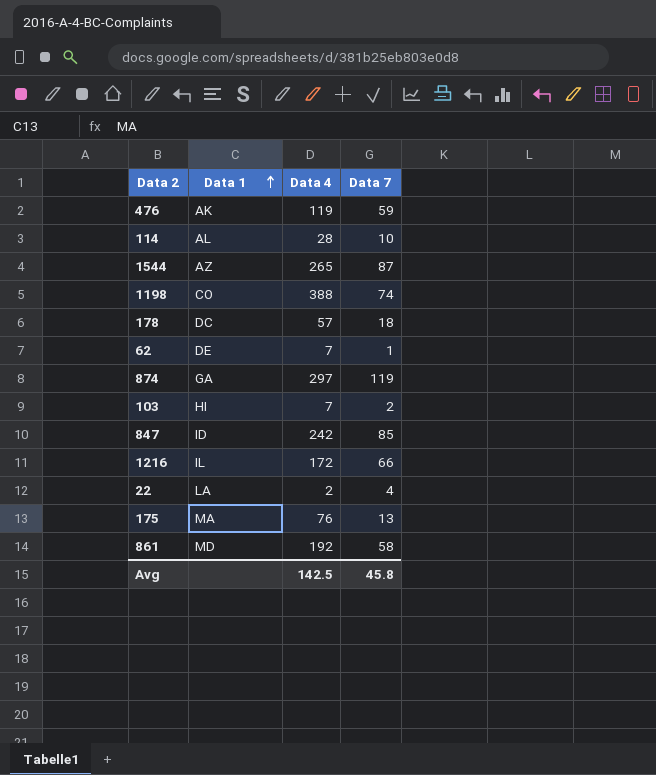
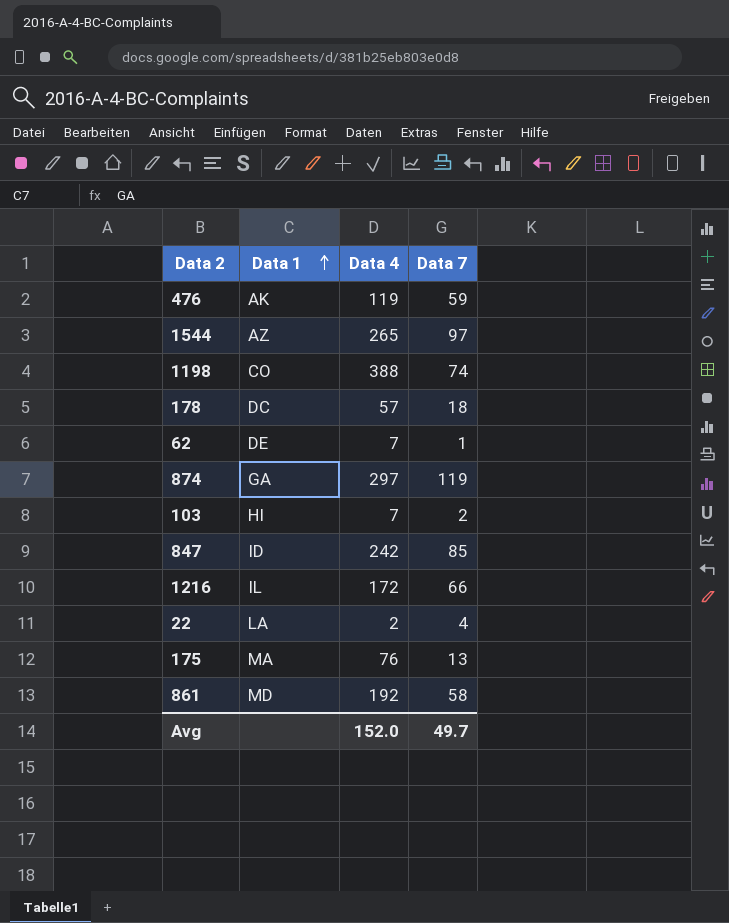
row 114: AL | 28 | 10 -> none
1544 | Data 7: 87 -> 97
Avg | Data 4: 142.5 -> 152.0
Avg | Data 7: 45.8 -> 49.7

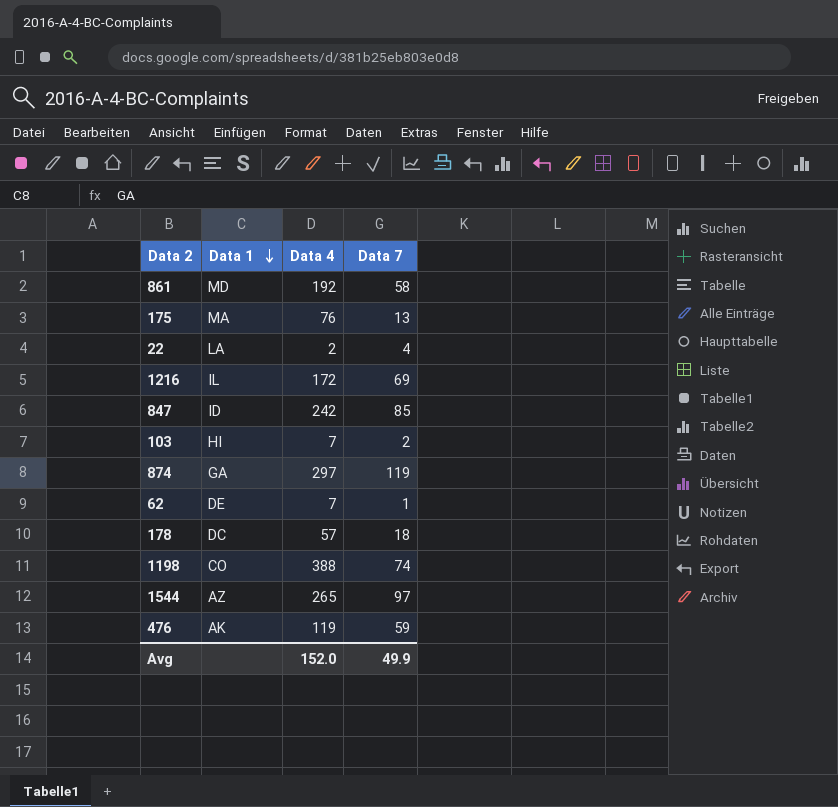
row order: Data 1 ascending -> Data 1 descending
1216 | Data 7: 66 -> 69
Avg | Data 7: 49.7 -> 49.9

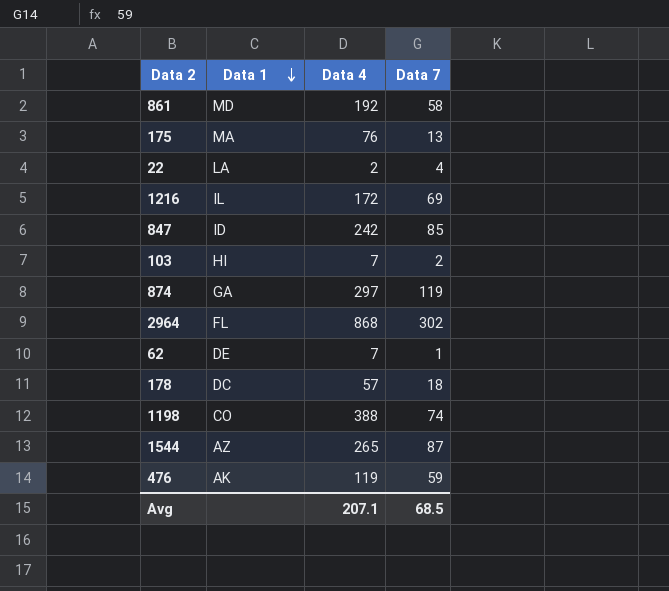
row 2964: none -> FL | 868 | 302
1544 | Data 7: 97 -> 87
Avg | Data 4: 152.0 -> 207.1
Avg | Data 7: 49.9 -> 68.5

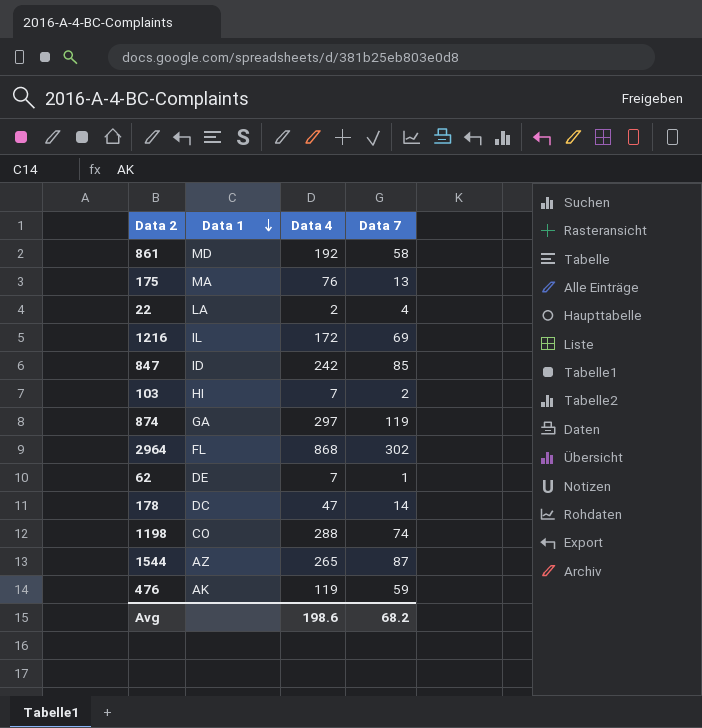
178 | Data 4: 57 -> 47
178 | Data 7: 18 -> 14
1198 | Data 4: 388 -> 288
Avg | Data 4: 207.1 -> 198.6
Avg | Data 7: 68.5 -> 68.2

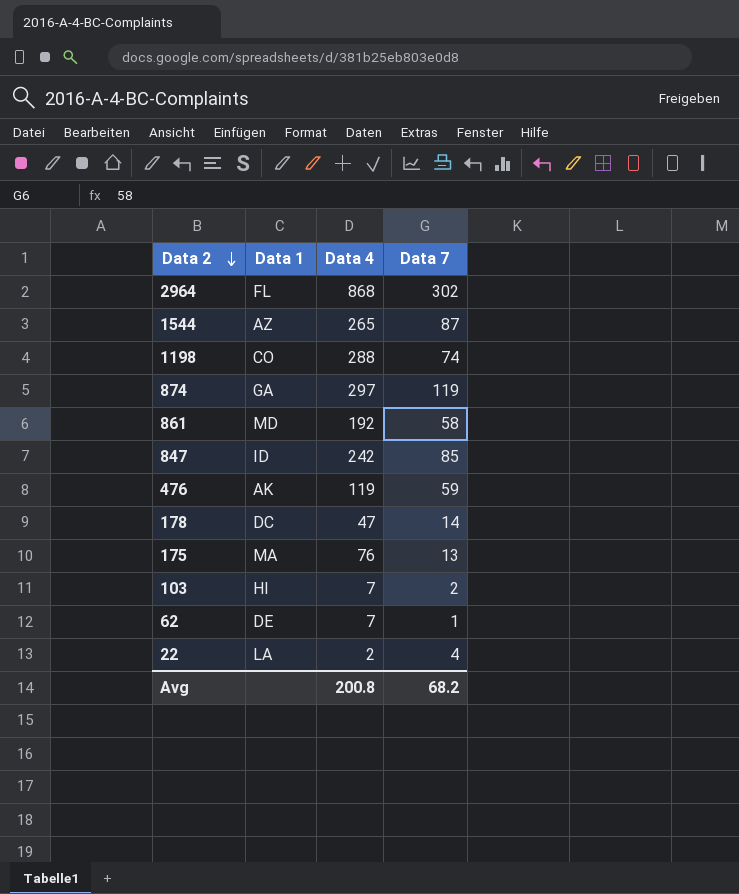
row order: Data 1 descending -> Data 2 descending
row 1216: IL | 172 | 69 -> none
Avg | Data 4: 198.6 -> 200.8

